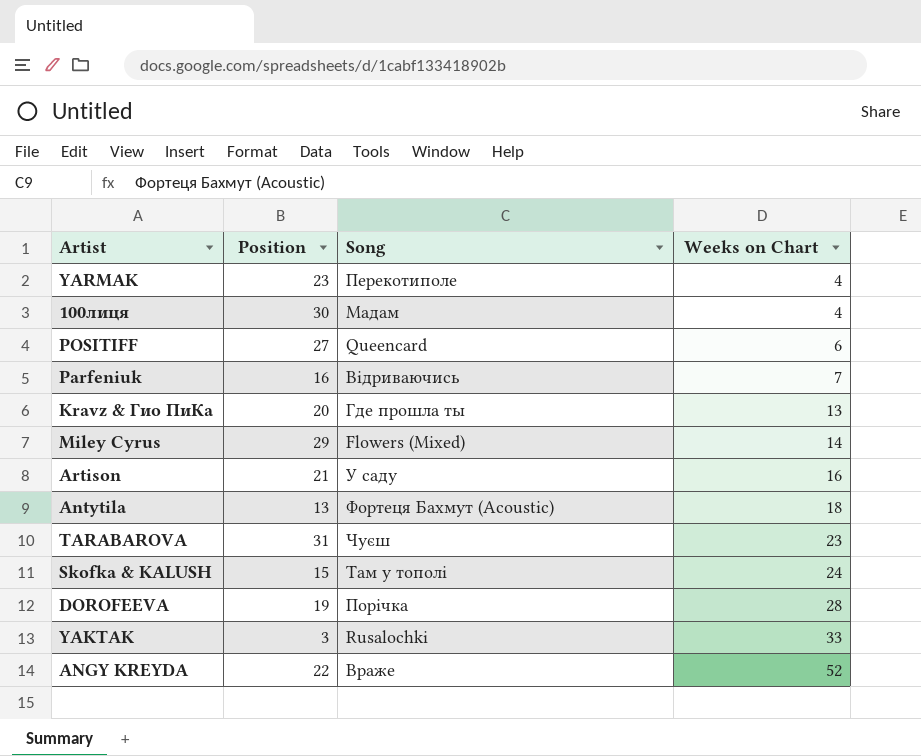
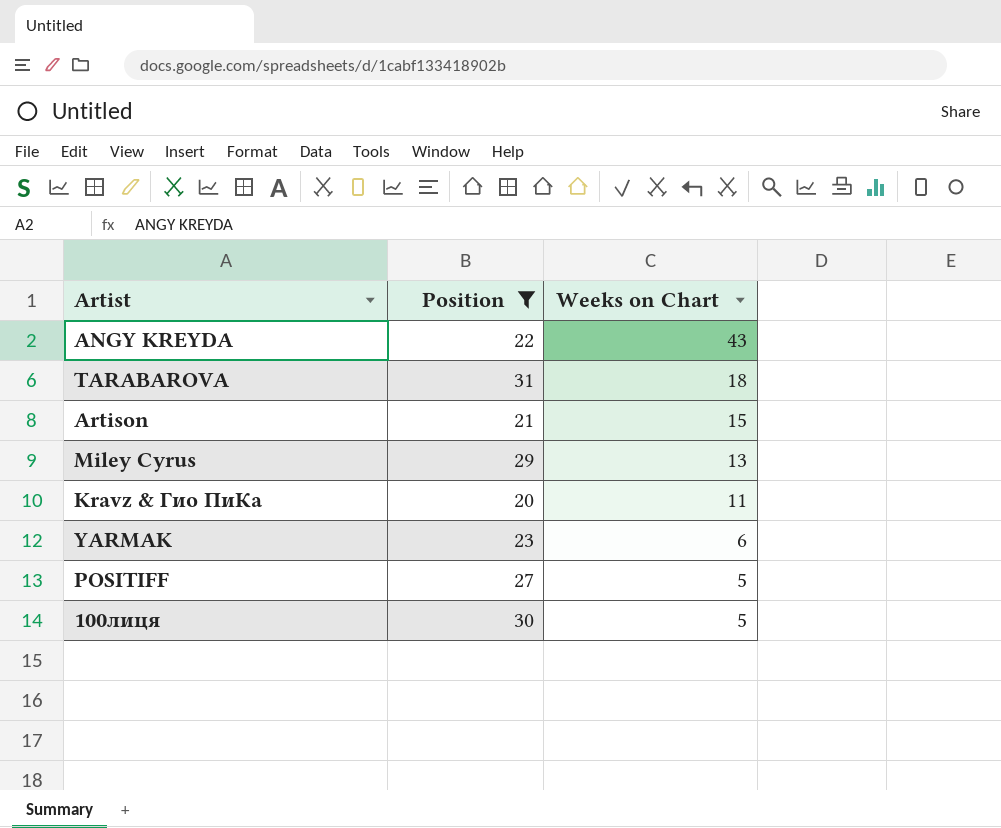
filter: none -> Position >= 20
row order: Weeks on Chart ascending -> Weeks on Chart descending
column Song | position: 3 -> none
ANGY KREYDA | Weeks on Chart: 52 -> 43
TARABAROVA | Weeks on Chart: 23 -> 18
Artison | Weeks on Chart: 16 -> 15
Miley Cyrus | Weeks on Chart: 14 -> 13
Kravz & Гио ПиКа | Weeks on Chart: 13 -> 11
YARMAK | Weeks on Chart: 4 -> 6
POSITIFF | Weeks on Chart: 6 -> 5
100лиця | Weeks on Chart: 4 -> 5

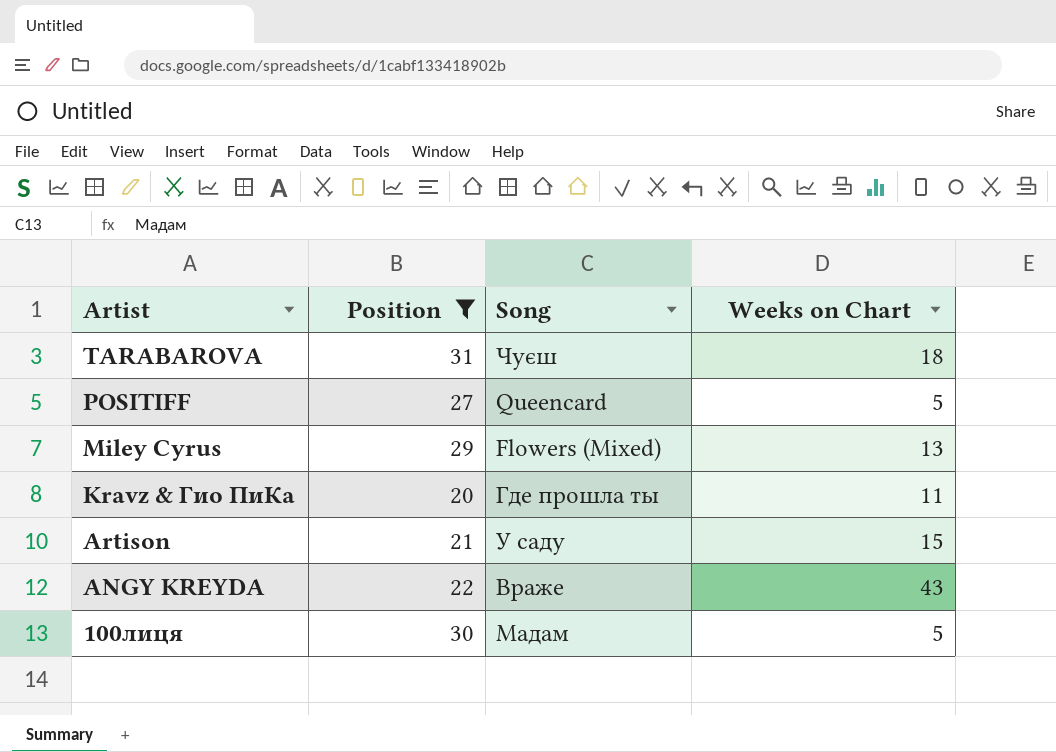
row order: Weeks on Chart descending -> Artist descending
column Song | position: none -> 3
row YARMAK: 23 | 6 -> none

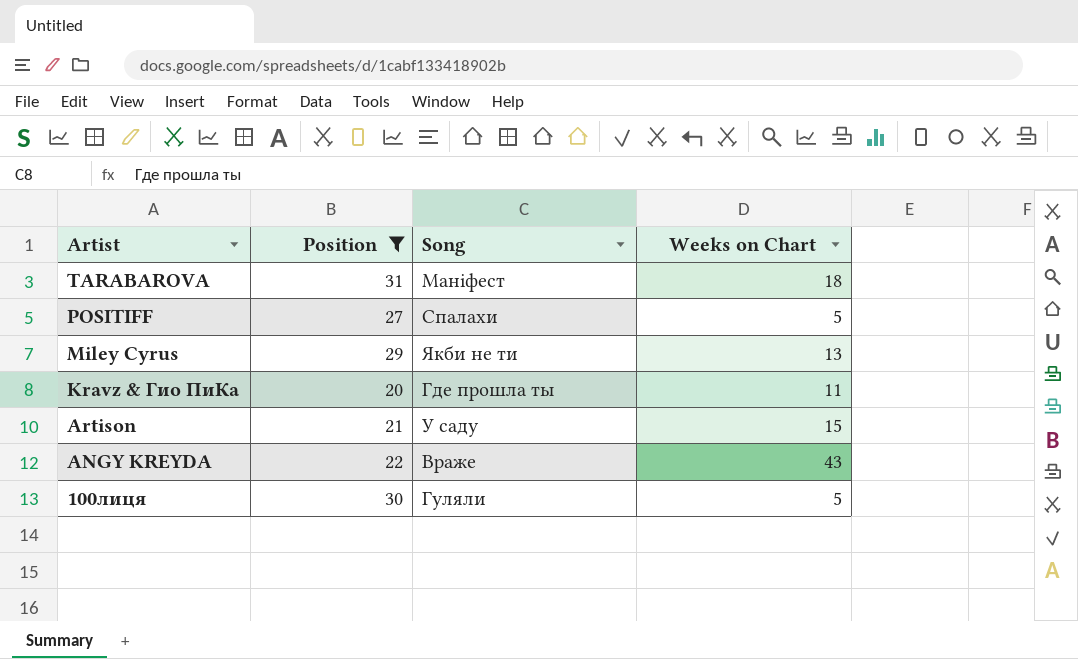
TARABAROVA | Song: Чуєш -> Маніфест
POSITIFF | Song: Queencard -> Спалахи
Miley Cyrus | Song: Flowers (Mixed) -> Якби не ти
100лиця | Song: Мадам -> Гуляли

